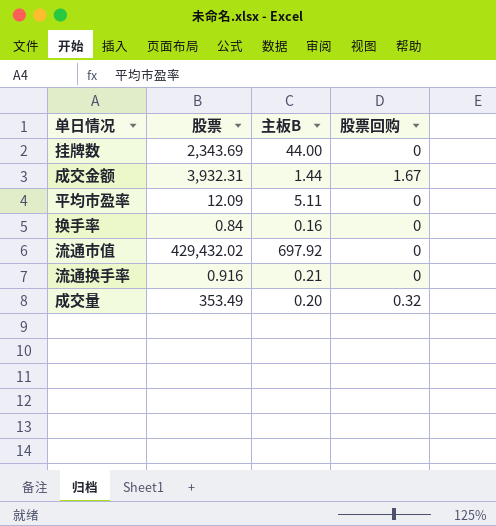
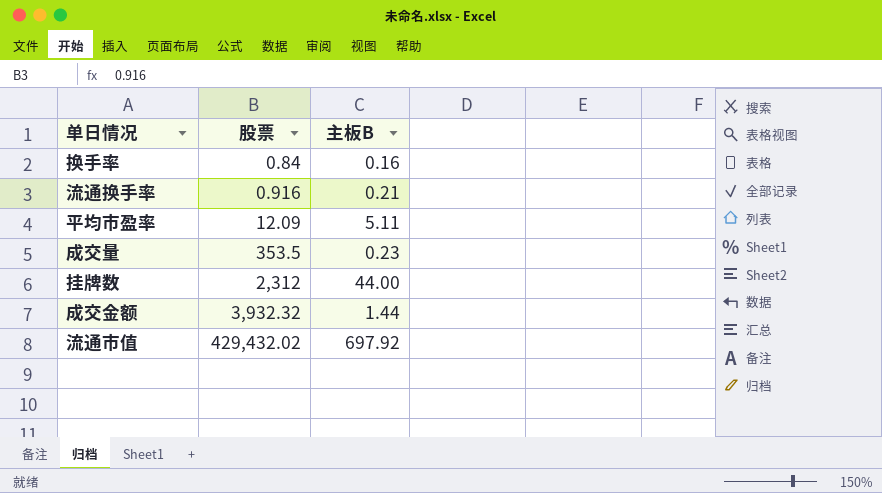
row order: none -> 股票 ascending
column 股票回购 | position: 4 -> none
成交量 | 股票: 353.49 -> 353.5
成交量 | 主板B: 0.20 -> 0.23
挂牌数 | 股票: 2,343.69 -> 2,312
成交金额 | 股票: 3,932.31 -> 3,932.32

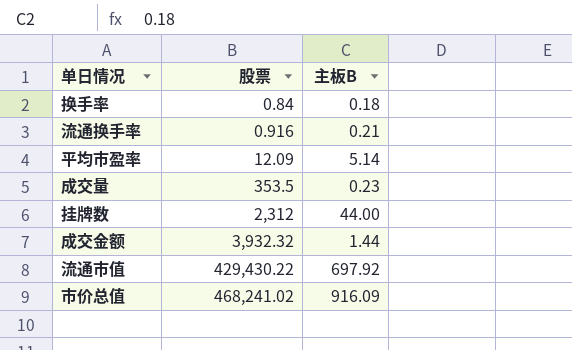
换手率 | 主板B: 0.16 -> 0.18
平均市盈率 | 主板B: 5.11 -> 5.14
流通市值 | 股票: 429,432.02 -> 429,430.22
row 市价总值: none -> 468,241.02 | 916.09

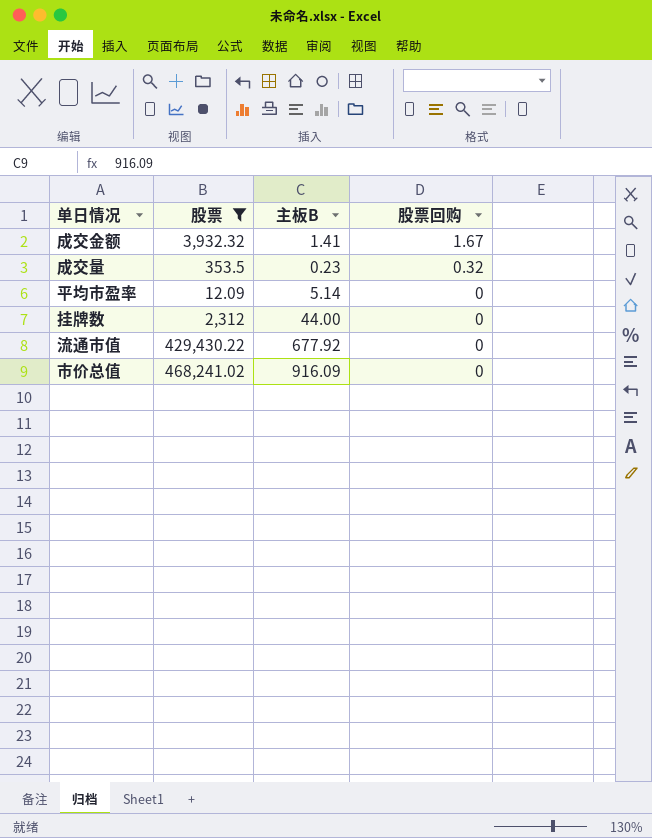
filter: none -> 股票 >= 12.09
row order: 股票 ascending -> 股票回购 descending
column 股票回购 | position: none -> 4
成交金额 | 主板B: 1.44 -> 1.41
流通市值 | 主板B: 697.92 -> 677.92

